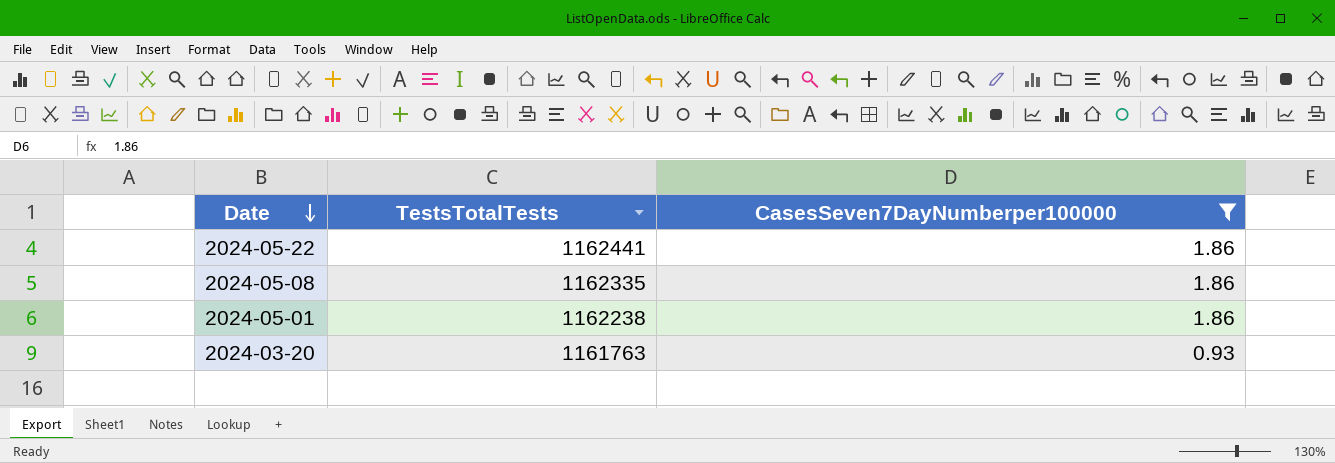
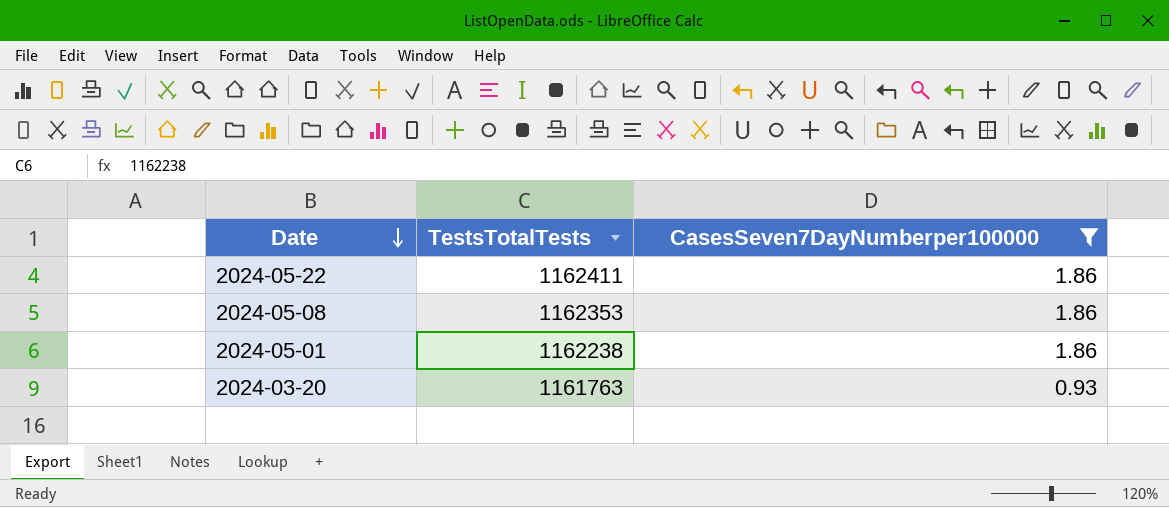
2024-05-22 | TestsTotalTests: 1162441 -> 1162411
2024-05-08 | TestsTotalTests: 1162335 -> 1162353

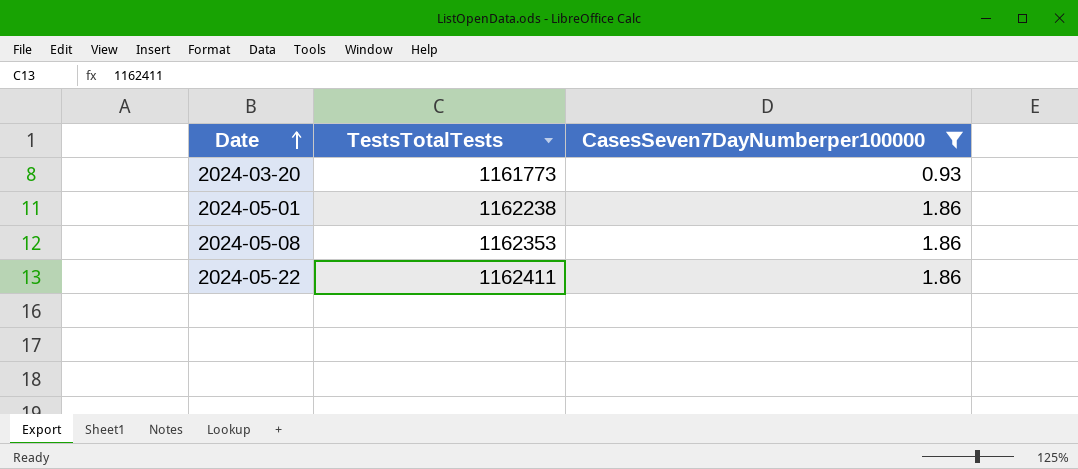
row order: Date descending -> Date ascending
2024-03-20 | TestsTotalTests: 1161763 -> 1161773

